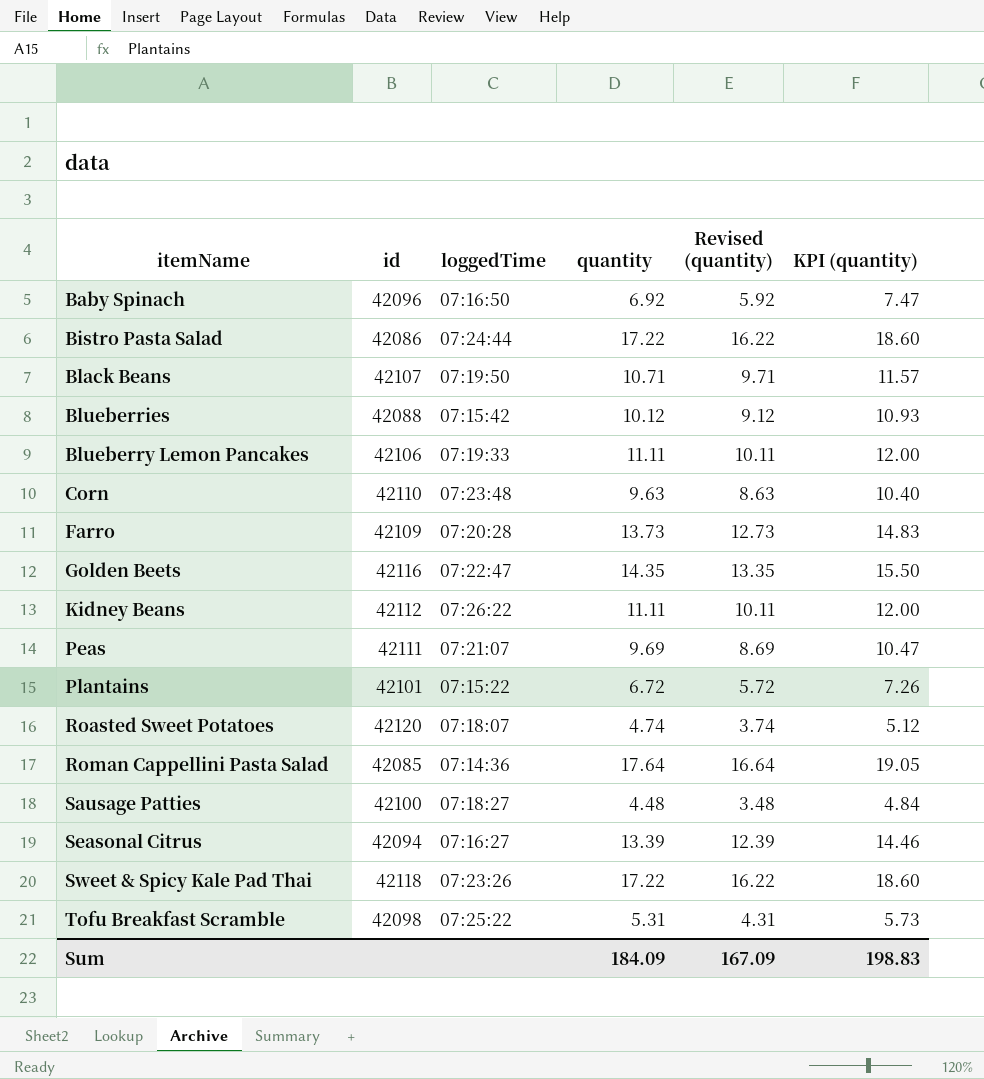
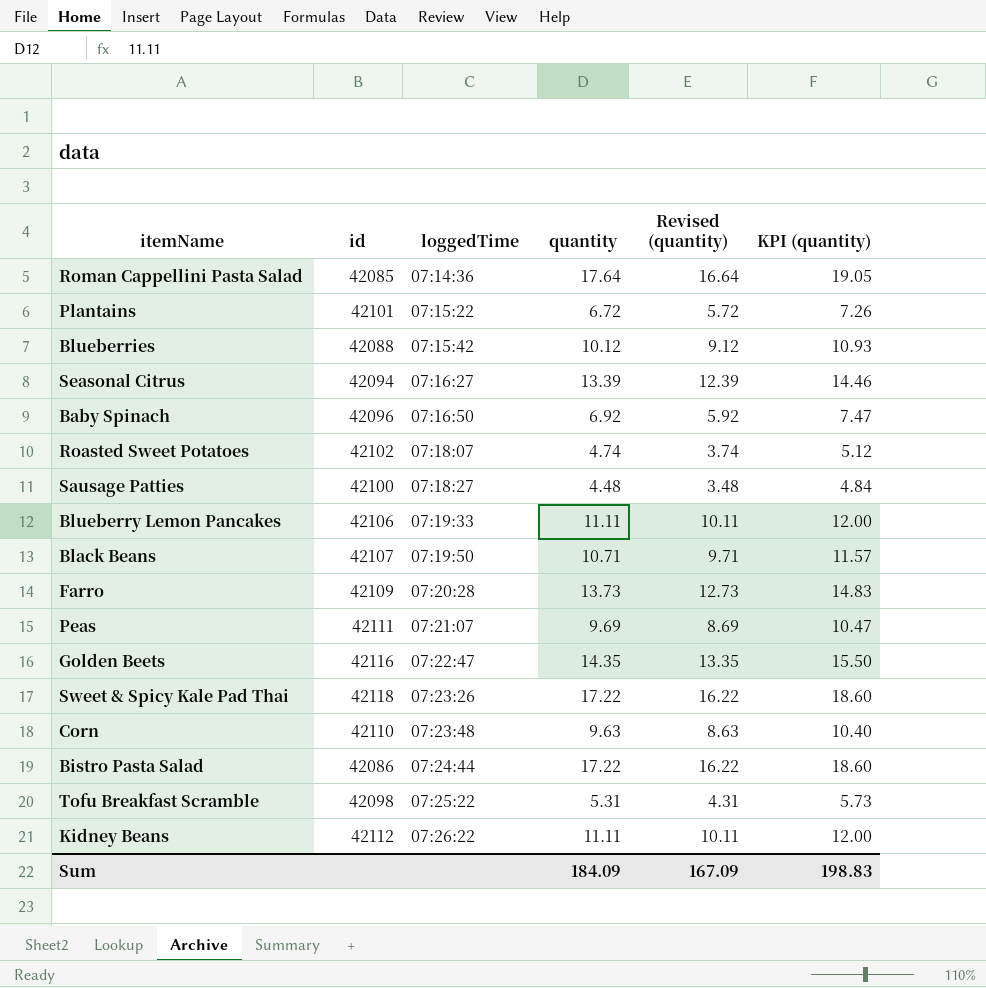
row order: itemName ascending -> loggedTime ascending
Roasted Sweet Potatoes | id: 42120 -> 42102

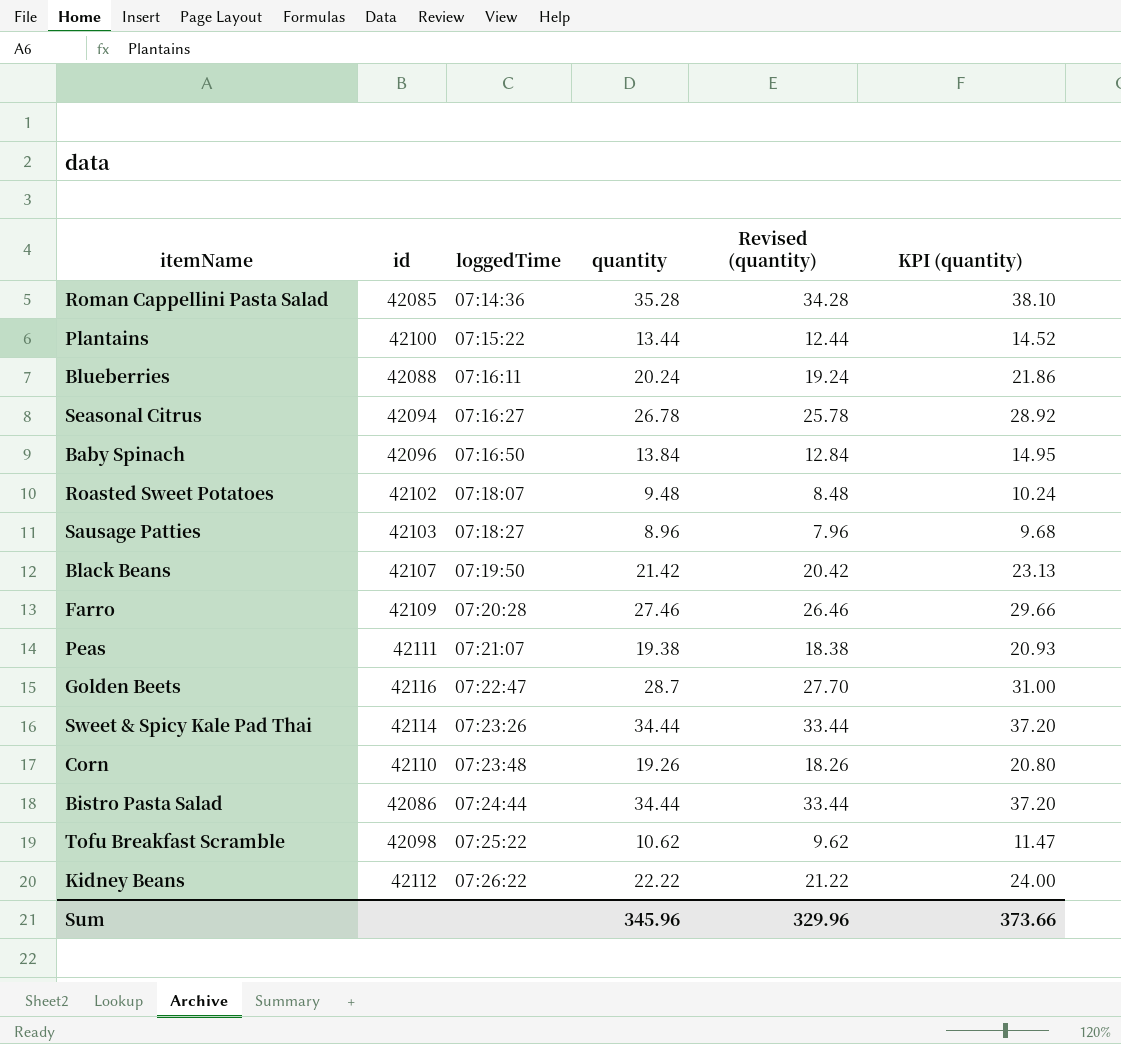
row Blueberry Lemon Pancakes: 42106 | 07:19:33 | 11.11 | 10.11 | 12.00 -> none
Roman Cappellini Pasta Salad | quantity: 17.64 -> 35.28
Roman Cappellini Pasta Salad | Revised (quantity): 16.64 -> 34.28
Roman Cappellini Pasta Salad | KPI (quantity): 19.05 -> 38.10
Plantains | id: 42101 -> 42100
Plantains | quantity: 6.72 -> 13.44
Plantains | Revised (quantity): 5.72 -> 12.44
Plantains | KPI (quantity): 7.26 -> 14.52
Blueberries | loggedTime: 07:15:42 -> 07:16:11
Blueberries | quantity: 10.12 -> 20.24
Blueberries | Revised (quantity): 9.12 -> 19.24
Blueberries | KPI (quantity): 10.93 -> 21.86
Seasonal Citrus | quantity: 13.39 -> 26.78
Seasonal Citrus | Revised (quantity): 12.39 -> 25.78
Seasonal Citrus | KPI (quantity): 14.46 -> 28.92
Baby Spinach | quantity: 6.92 -> 13.84
Baby Spinach | Revised (quantity): 5.92 -> 12.84
Baby Spinach | KPI (quantity): 7.47 -> 14.95
Roasted Sweet Potatoes | quantity: 4.74 -> 9.48
Roasted Sweet Potatoes | Revised (quantity): 3.74 -> 8.48
Roasted Sweet Potatoes | KPI (quantity): 5.12 -> 10.24
Sausage Patties | id: 42100 -> 42103
Sausage Patties | quantity: 4.48 -> 8.96
Sausage Patties | Revised (quantity): 3.48 -> 7.96
Sausage Patties | KPI (quantity): 4.84 -> 9.68
Black Beans | quantity: 10.71 -> 21.42
Black Beans | Revised (quantity): 9.71 -> 20.42
Black Beans | KPI (quantity): 11.57 -> 23.13
Farro | quantity: 13.73 -> 27.46
Farro | Revised (quantity): 12.73 -> 26.46
Farro | KPI (quantity): 14.83 -> 29.66
Peas | quantity: 9.69 -> 19.38
Peas | Revised (quantity): 8.69 -> 18.38
Peas | KPI (quantity): 10.47 -> 20.93
Golden Beets | quantity: 14.35 -> 28.7
Golden Beets | Revised (quantity): 13.35 -> 27.70
Golden Beets | KPI (quantity): 15.50 -> 31.00
Sweet & Spicy Kale Pad Thai | id: 42118 -> 42114
Sweet & Spicy Kale Pad Thai | quantity: 17.22 -> 34.44
Sweet & Spicy Kale Pad Thai | Revised (quantity): 16.22 -> 33.44
Sweet & Spicy Kale Pad Thai | KPI (quantity): 18.60 -> 37.20
Corn | quantity: 9.63 -> 19.26
Corn | Revised (quantity): 8.63 -> 18.26
Corn | KPI (quantity): 10.40 -> 20.80
Bistro Pasta Salad | quantity: 17.22 -> 34.44
Bistro Pasta Salad | Revised (quantity): 16.22 -> 33.44
Bistro Pasta Salad | KPI (quantity): 18.60 -> 37.20
Tofu Breakfast Scramble | quantity: 5.31 -> 10.62
Tofu Breakfast Scramble | Revised (quantity): 4.31 -> 9.62
Tofu Breakfast Scramble | KPI (quantity): 5.73 -> 11.47
Kidney Beans | quantity: 11.11 -> 22.22
Kidney Beans | Revised (quantity): 10.11 -> 21.22
Kidney Beans | KPI (quantity): 12.00 -> 24.00
Sum | quantity: 184.09 -> 345.96
Sum | Revised (quantity): 167.09 -> 329.96
Sum | KPI (quantity): 198.83 -> 373.66

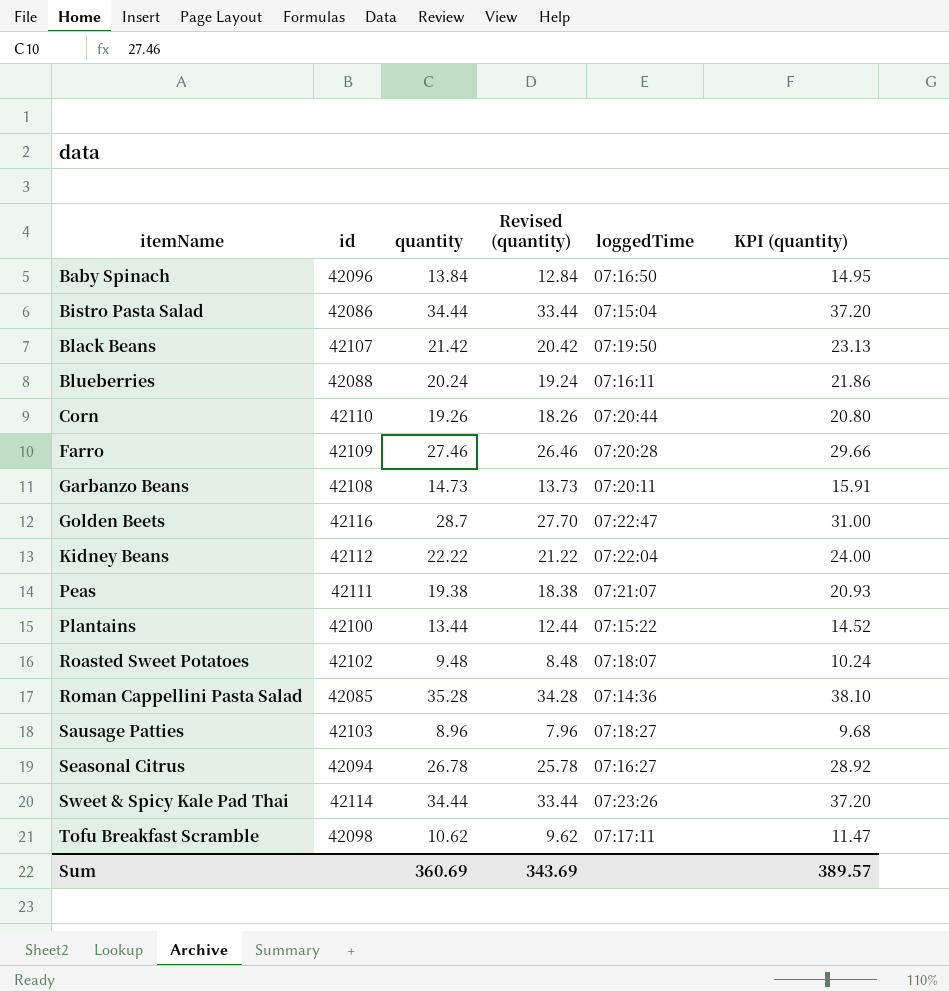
row order: loggedTime ascending -> itemName ascending
column loggedTime | position: 3 -> 5
Bistro Pasta Salad | loggedTime: 07:24:44 -> 07:15:04
Corn | loggedTime: 07:23:48 -> 07:20:44
row Garbanzo Beans: none -> 42108 | 14.73 | 13.73 | 07:20:11 | 15.91
Kidney Beans | loggedTime: 07:26:22 -> 07:22:04
Tofu Breakfast Scramble | loggedTime: 07:25:22 -> 07:17:11
Sum | quantity: 345.96 -> 360.69
Sum | Revised (quantity): 329.96 -> 343.69
Sum | KPI (quantity): 373.66 -> 389.57

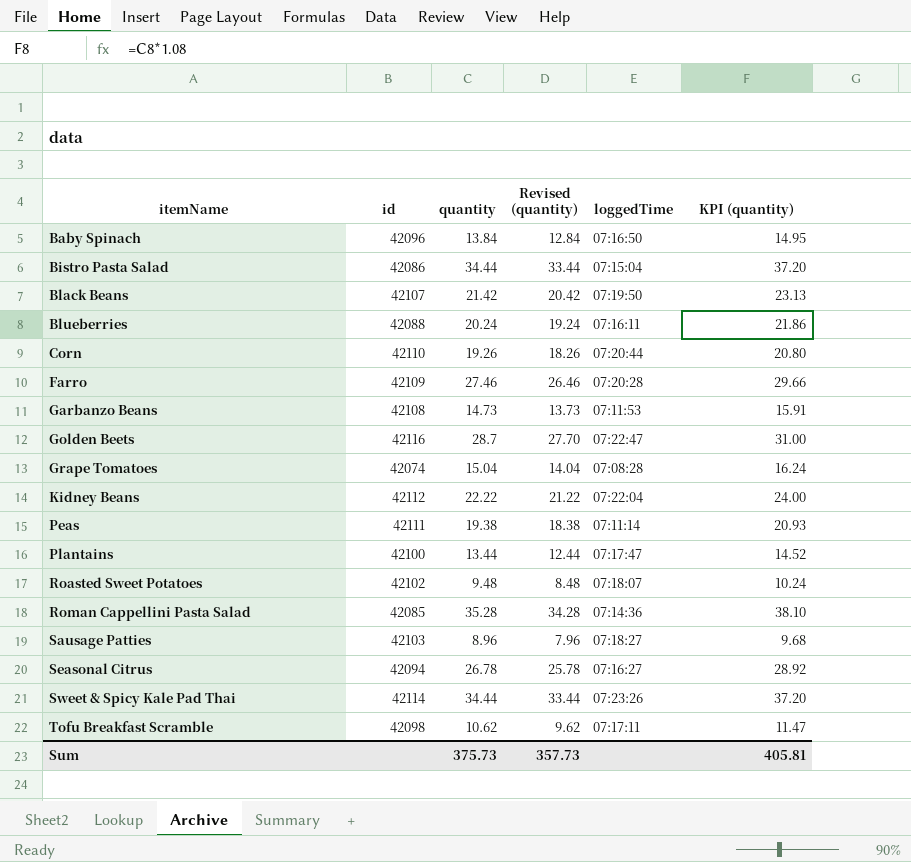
Garbanzo Beans | loggedTime: 07:20:11 -> 07:11:53
row Grape Tomatoes: none -> 42074 | 15.04 | 14.04 | 07:08:28 | 16.24
Peas | loggedTime: 07:21:07 -> 07:11:14
Plantains | loggedTime: 07:15:22 -> 07:17:47
Sum | quantity: 360.69 -> 375.73
Sum | Revised (quantity): 343.69 -> 357.73
Sum | KPI (quantity): 389.57 -> 405.81

